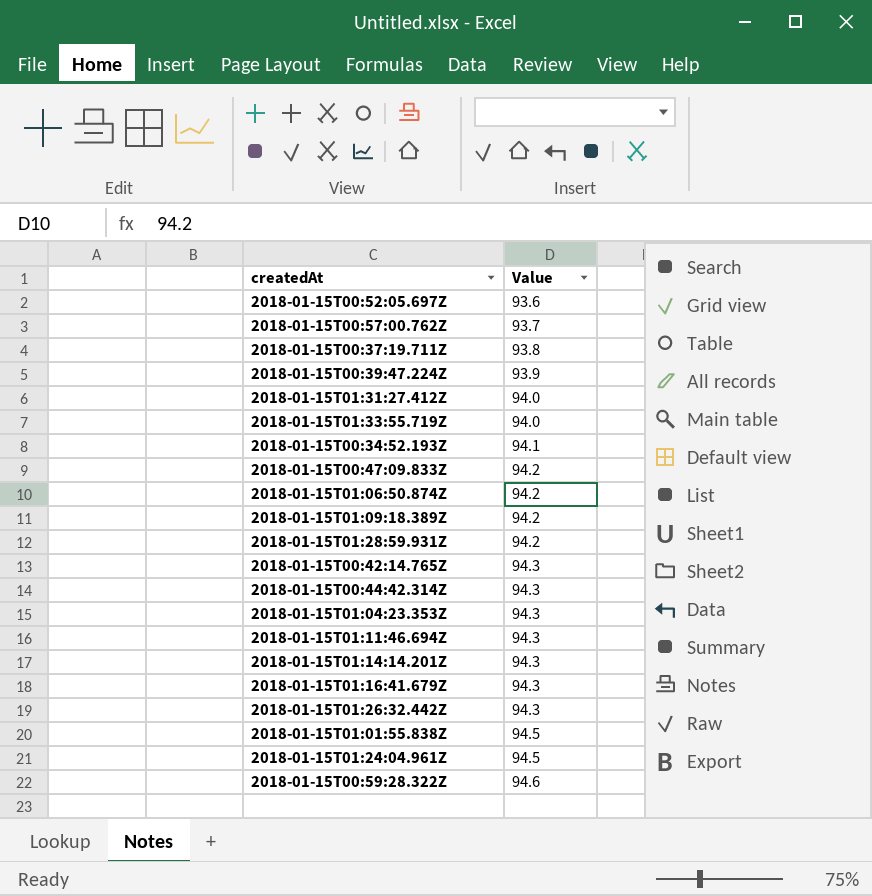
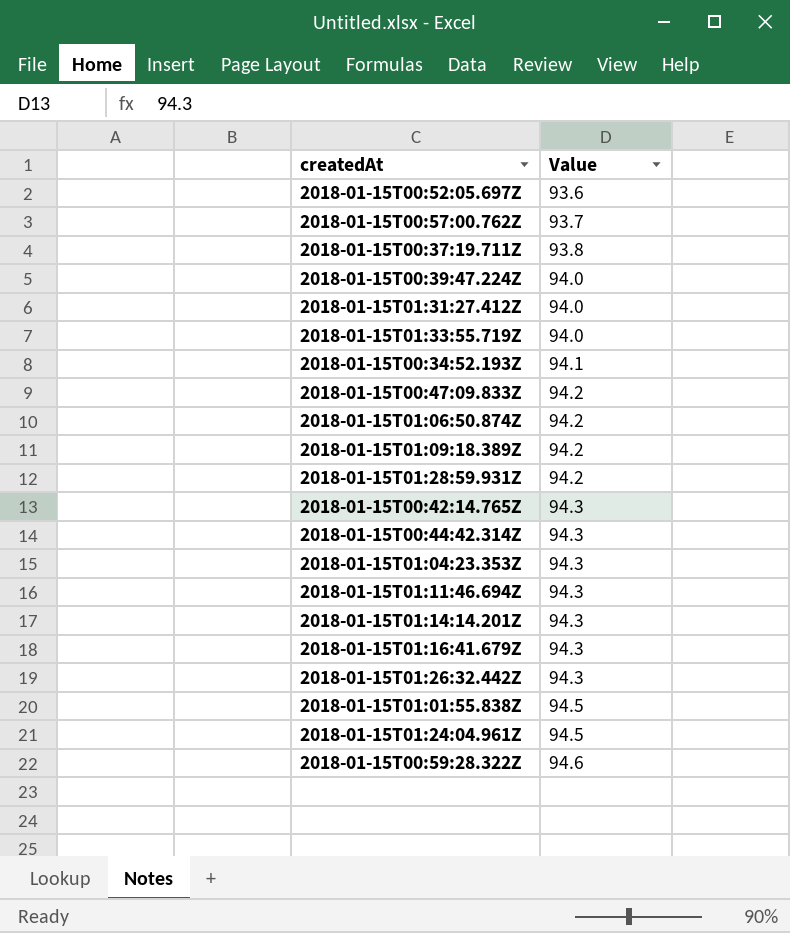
2018-01-15T00:39:47.224Z | Value: 93.9 -> 94.0

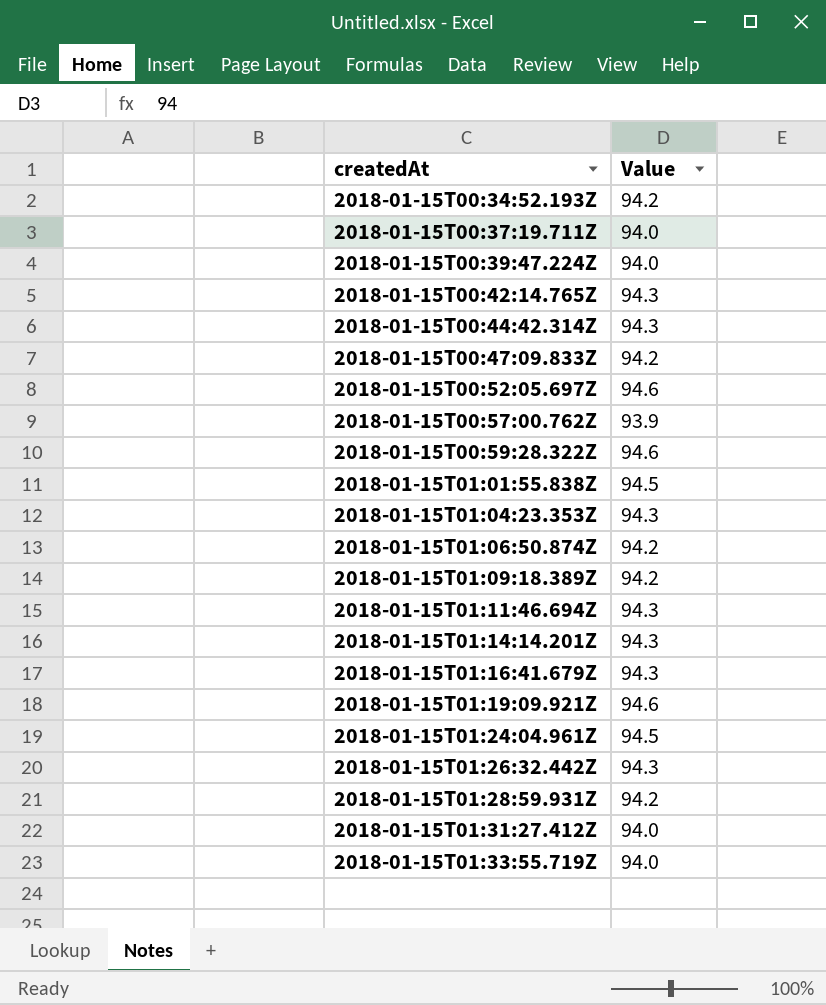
row order: Value ascending -> createdAt ascending
2018-01-15T00:34:52.193Z | Value: 94.1 -> 94.2
2018-01-15T00:37:19.711Z | Value: 93.8 -> 94.0
2018-01-15T00:52:05.697Z | Value: 93.6 -> 94.6
2018-01-15T00:57:00.762Z | Value: 93.7 -> 93.9
row 2018-01-15T01:19:09.921Z: none -> 94.6

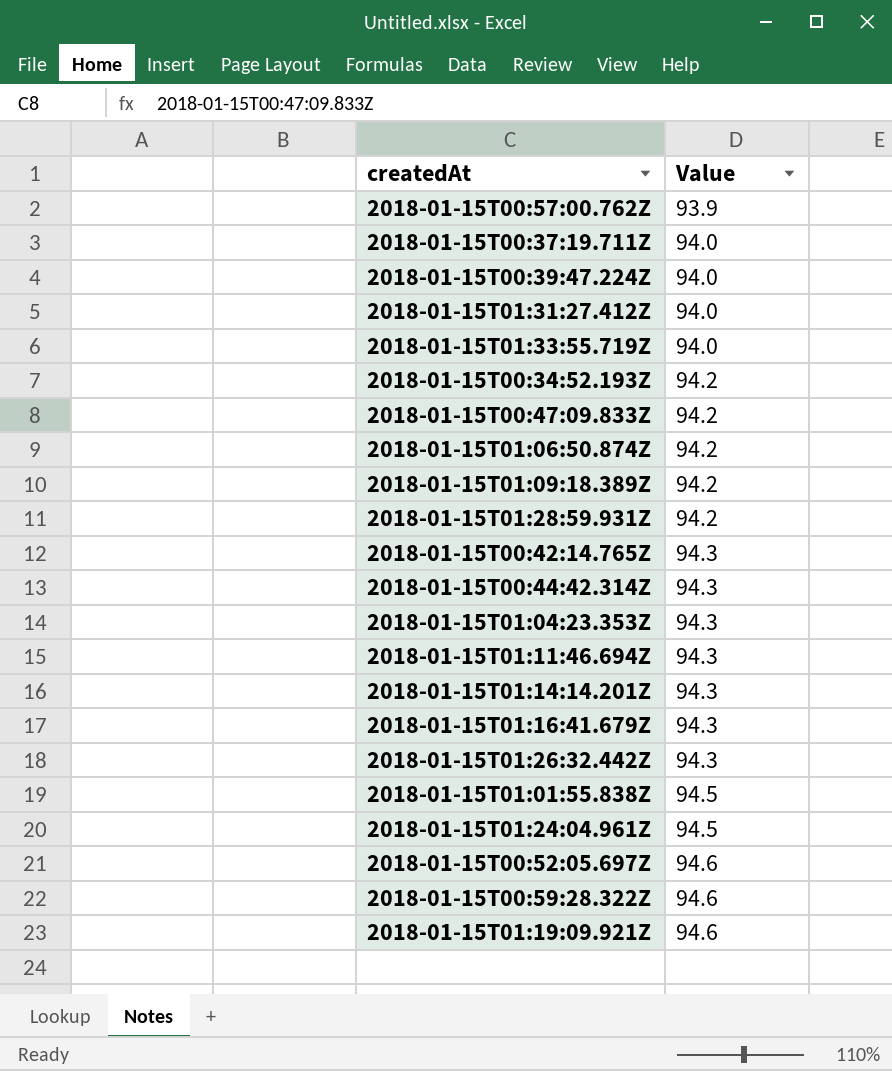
row order: createdAt ascending -> Value ascending

